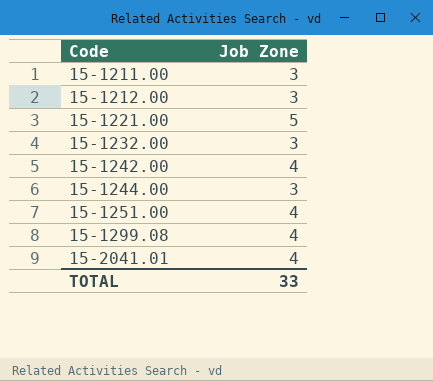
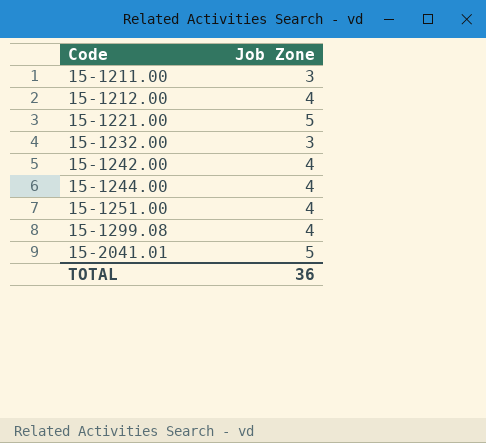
15-1212.00 | Job Zone: 3 -> 4
15-1244.00 | Job Zone: 3 -> 4
15-2041.01 | Job Zone: 4 -> 5
TOTAL | Job Zone: 33 -> 36

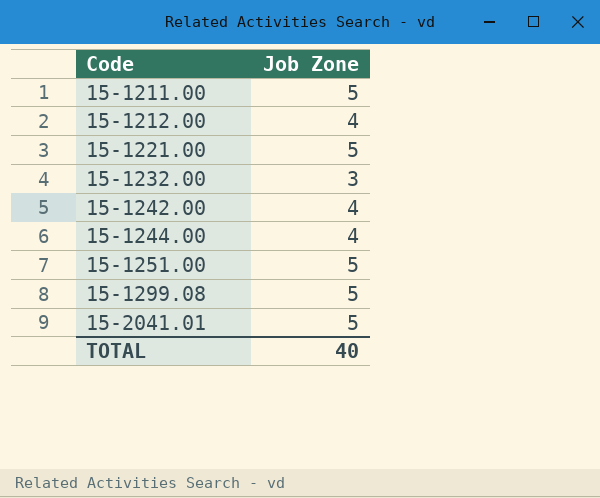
15-1211.00 | Job Zone: 3 -> 5
15-1251.00 | Job Zone: 4 -> 5
15-1299.08 | Job Zone: 4 -> 5
TOTAL | Job Zone: 36 -> 40

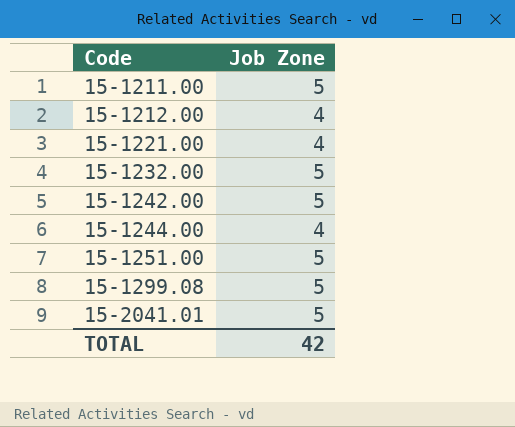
15-1221.00 | Job Zone: 5 -> 4
15-1232.00 | Job Zone: 3 -> 5
15-1242.00 | Job Zone: 4 -> 5
TOTAL | Job Zone: 40 -> 42

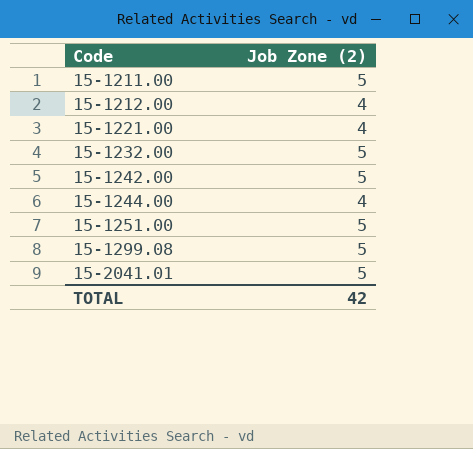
column name: Job Zone -> Job Zone (2)

